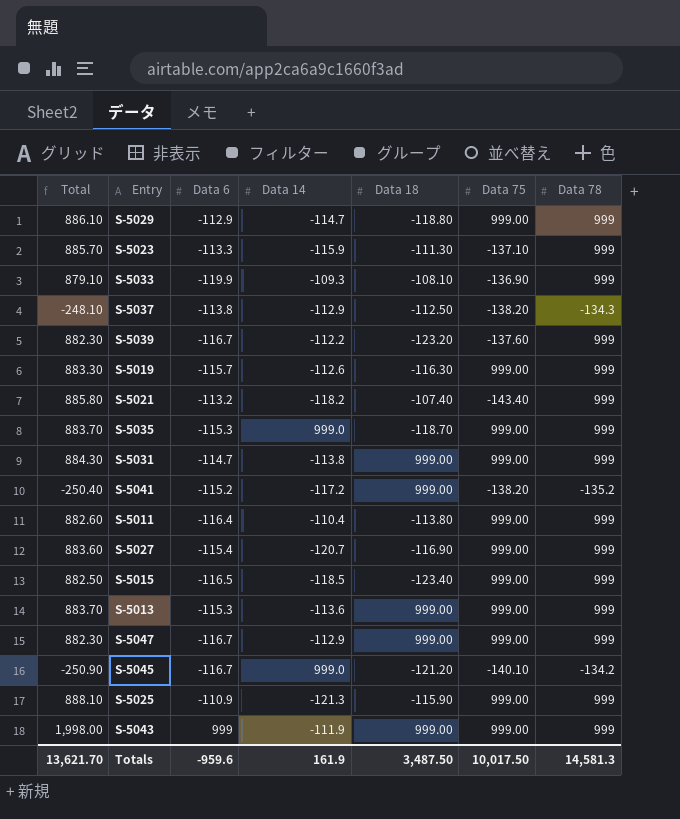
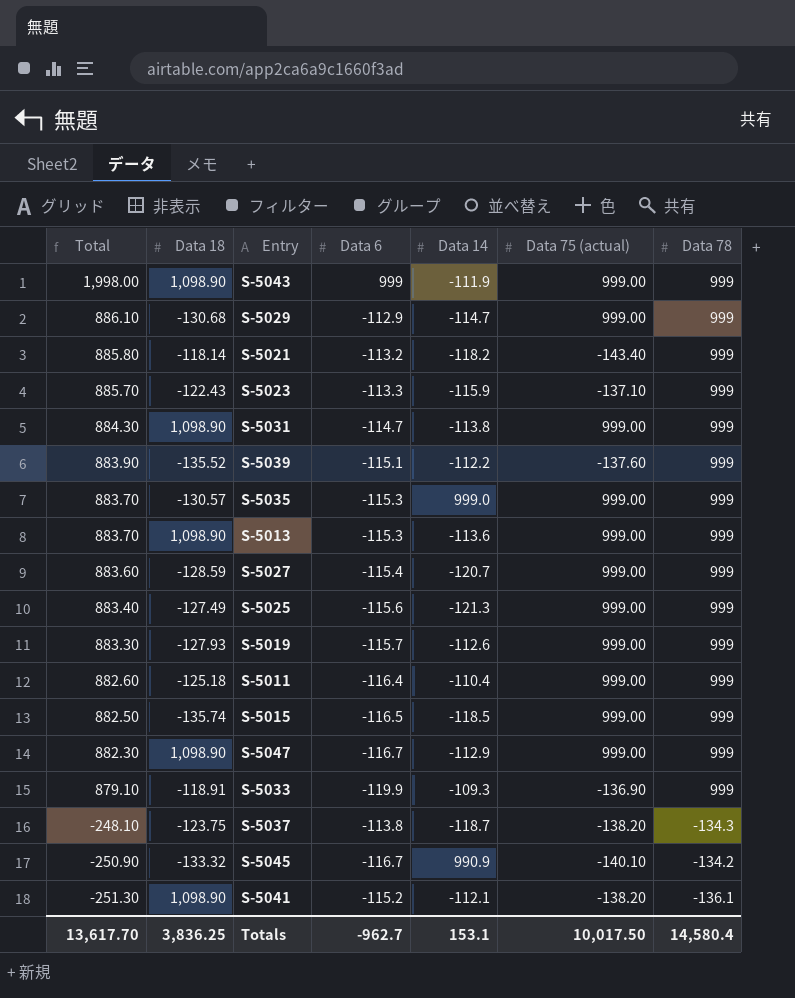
row order: none -> Total descending
column Data 18 | position: 5 -> 2
column name: Data 75 -> Data 75 (actual)
S-5043 | Data 18: 999.00 -> 1,098.90
S-5029 | Data 18: -118.80 -> -130.68
S-5021 | Data 18: -107.40 -> -118.14
S-5023 | Data 18: -111.30 -> -122.43
S-5031 | Data 18: 999.00 -> 1,098.90
S-5039 | Total: 882.30 -> 883.90
S-5039 | Data 18: -123.20 -> -135.52
S-5039 | Data 6: -116.7 -> -115.1
S-5035 | Data 18: -118.70 -> -130.57
S-5013 | Data 18: 999.00 -> 1,098.90
S-5027 | Data 18: -116.90 -> -128.59
S-5025 | Total: 888.10 -> 883.40
S-5025 | Data 18: -115.90 -> -127.49
S-5025 | Data 6: -110.9 -> -115.6
S-5019 | Data 18: -116.30 -> -127.93
S-5011 | Data 18: -113.80 -> -125.18
S-5015 | Data 18: -123.40 -> -135.74
S-5047 | Data 18: 999.00 -> 1,098.90
S-5033 | Data 18: -108.10 -> -118.91
S-5037 | Data 18: -112.50 -> -123.75
S-5037 | Data 14: -112.9 -> -118.7
S-5045 | Data 18: -121.20 -> -133.32
S-5045 | Data 14: 999.0 -> 990.9
S-5041 | Total: -250.40 -> -251.30
S-5041 | Data 18: 999.00 -> 1,098.90
S-5041 | Data 14: -117.2 -> -112.1
S-5041 | Data 78: -135.2 -> -136.1
Totals | Total: 13,621.70 -> 13,617.70
Totals | Data 18: 3,487.50 -> 3,836.25
Totals | Data 6: -959.6 -> -962.7
Totals | Data 14: 161.9 -> 153.1
Totals | Data 78: 14,581.3 -> 14,580.4

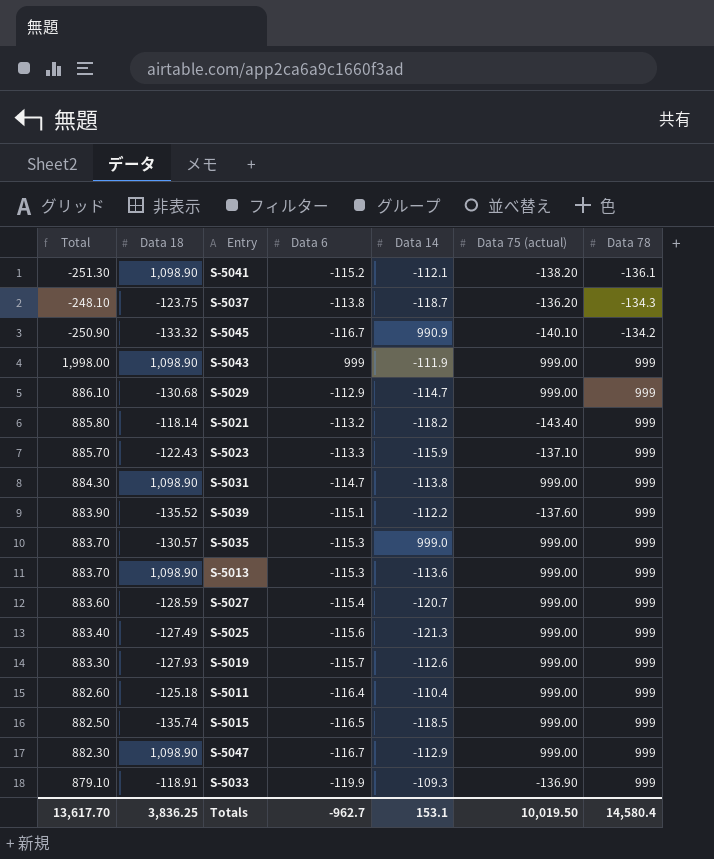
row order: Total descending -> Data 78 ascending
S-5037 | Data 75 (actual): -138.20 -> -136.20
Totals | Data 75 (actual): 10,017.50 -> 10,019.50

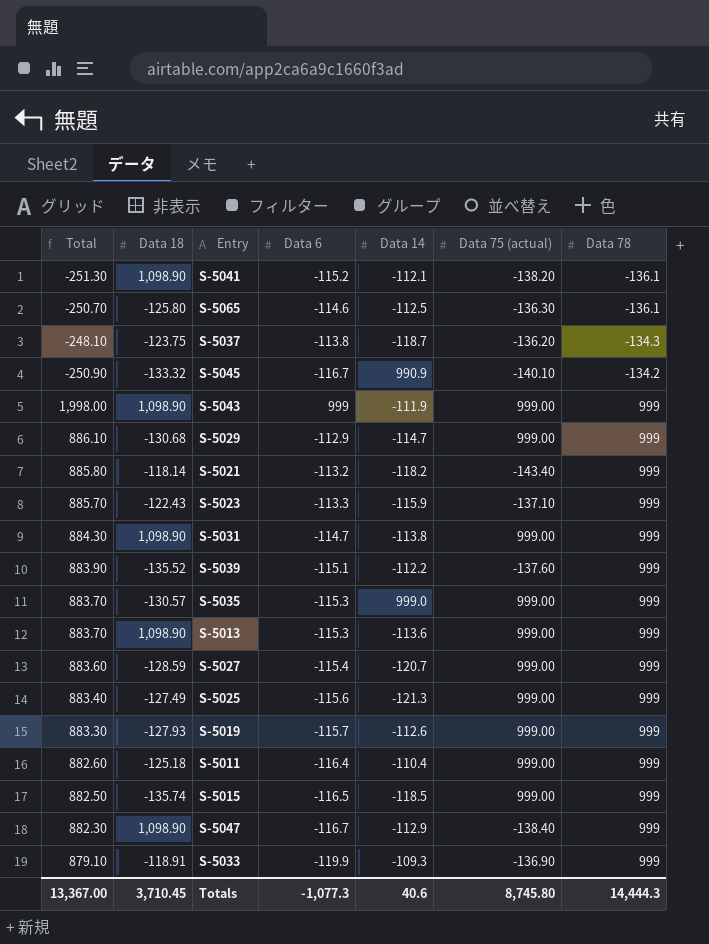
row S-5065: none -> -250.70 | -125.80 | -114.6 | -112.5 | -136.30 | -136.1
S-5047 | Data 75 (actual): 999.00 -> -138.40
Totals | Total: 13,617.70 -> 13,367.00
Totals | Data 18: 3,836.25 -> 3,710.45
Totals | Data 6: -962.7 -> -1,077.3
Totals | Data 14: 153.1 -> 40.6
Totals | Data 75 (actual): 10,019.50 -> 8,745.80
Totals | Data 78: 14,580.4 -> 14,444.3

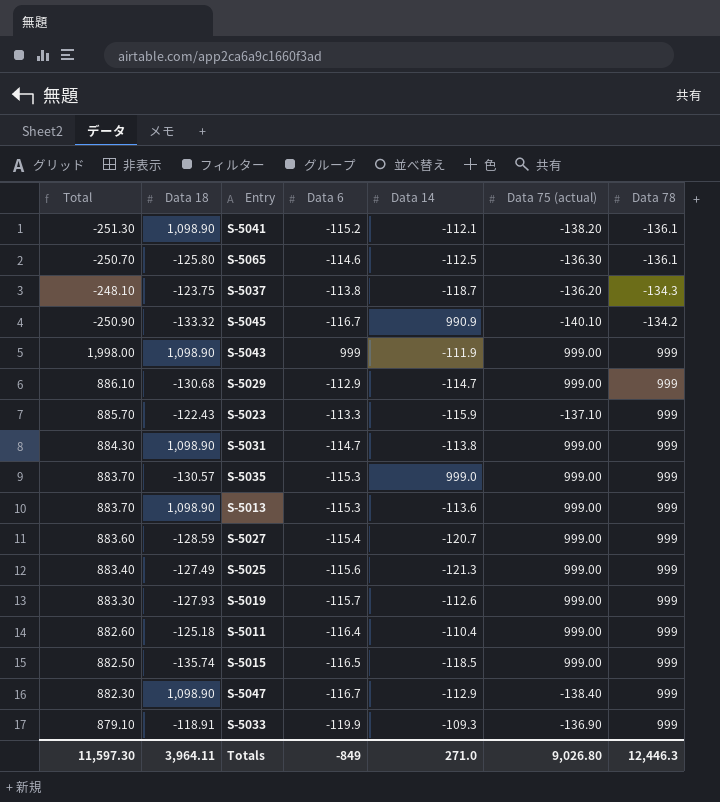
row S-5021: 885.80 | -118.14 | -113.2 | -118.2 | -143.40 | 999 -> none
row S-5039: 883.90 | -135.52 | -115.1 | -112.2 | -137.60 | 999 -> none
Totals | Total: 13,367.00 -> 11,597.30
Totals | Data 18: 3,710.45 -> 3,964.11
Totals | Data 6: -1,077.3 -> -849
Totals | Data 14: 40.6 -> 271.0
Totals | Data 75 (actual): 8,745.80 -> 9,026.80
Totals | Data 78: 14,444.3 -> 12,446.3

